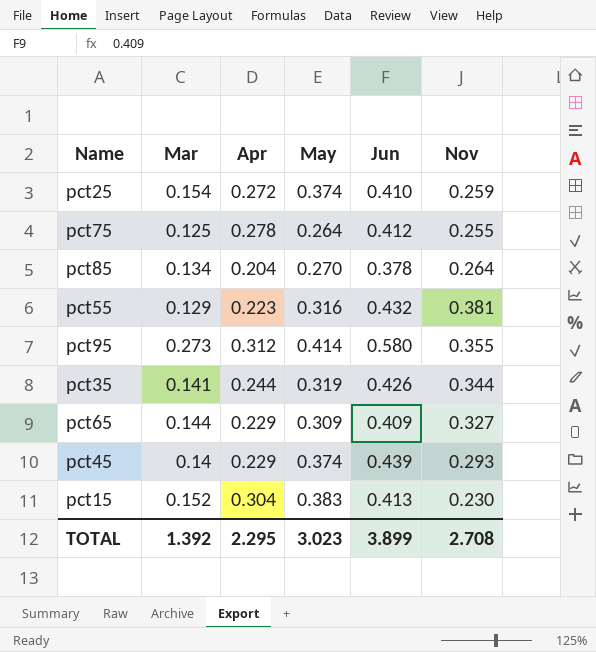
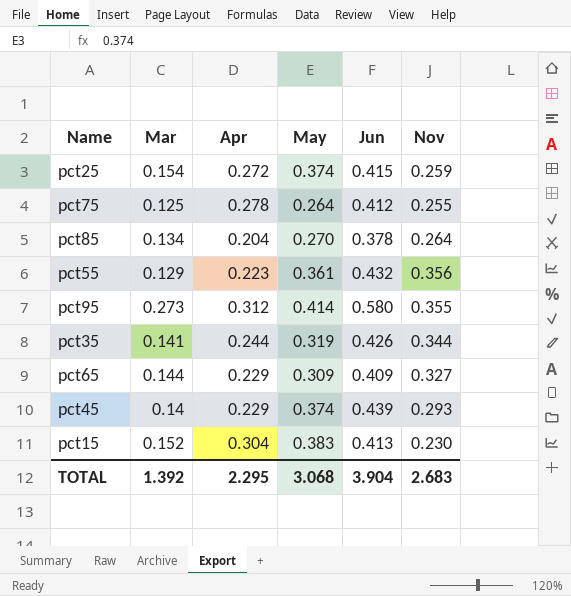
pct25 | Jun: 0.410 -> 0.415
pct55 | May: 0.316 -> 0.361
pct55 | Nov: 0.381 -> 0.356
TOTAL | May: 3.023 -> 3.068
TOTAL | Jun: 3.899 -> 3.904
TOTAL | Nov: 2.708 -> 2.683

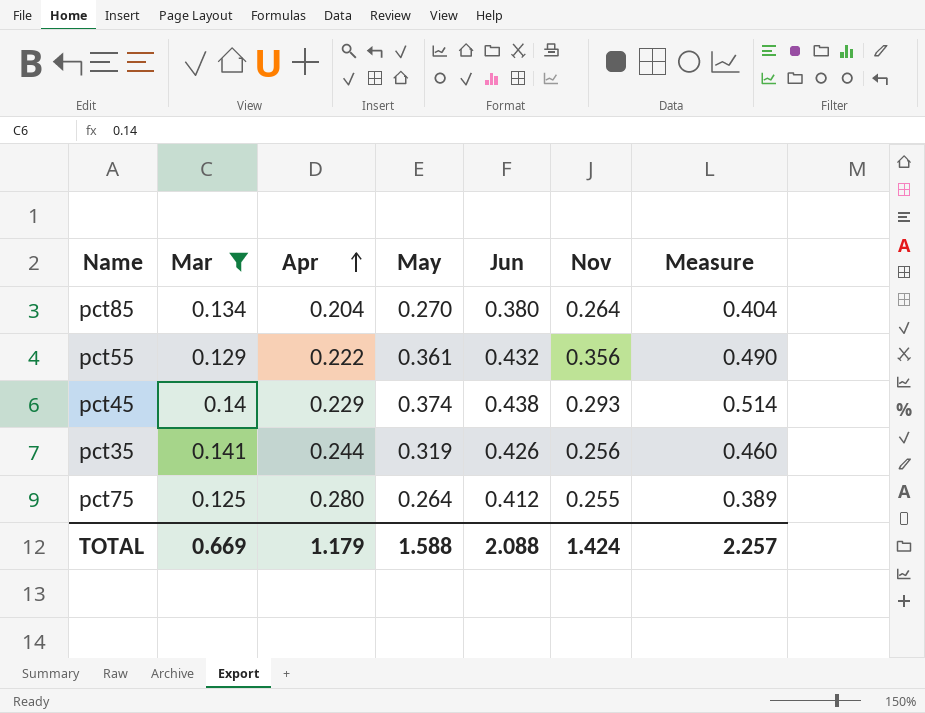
filter: none -> Mar <= 0.141
row order: none -> Apr ascending
column Measure | formula: none -> [Mar] + [May]
pct85 | Jun: 0.378 -> 0.380
pct55 | Apr: 0.223 -> 0.222
pct45 | Jun: 0.439 -> 0.438
pct35 | Nov: 0.344 -> 0.256
pct75 | Apr: 0.278 -> 0.280
TOTAL | Mar: 1.392 -> 0.669
TOTAL | Apr: 2.295 -> 1.179
TOTAL | May: 3.068 -> 1.588
TOTAL | Jun: 3.904 -> 2.088
TOTAL | Nov: 2.683 -> 1.424

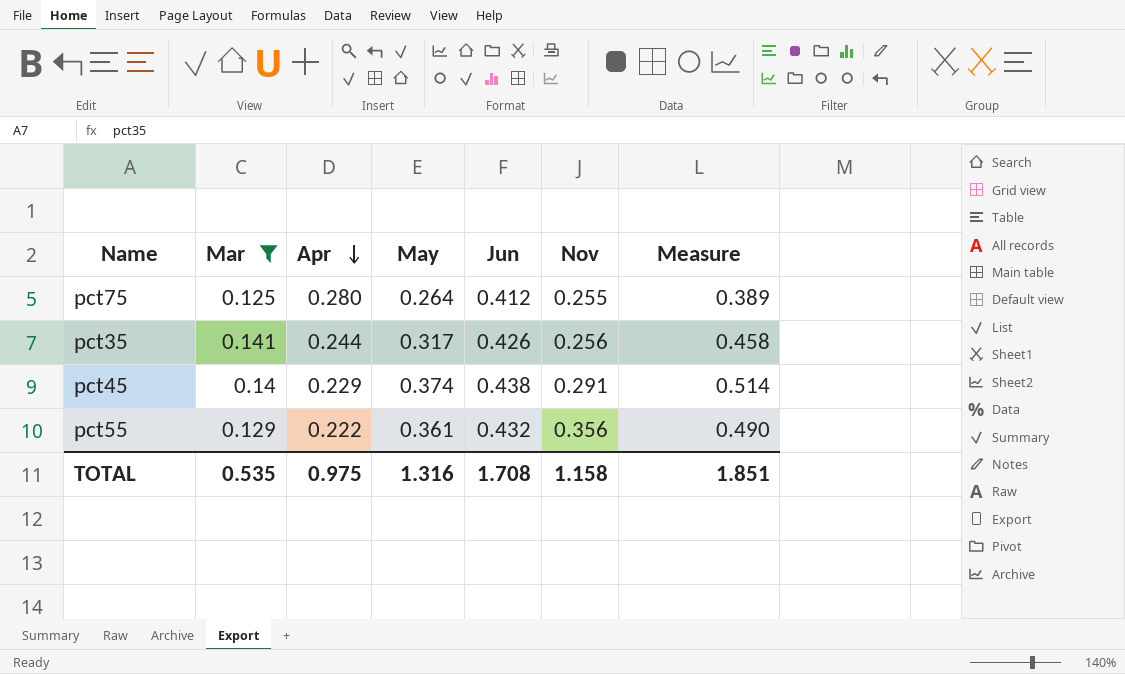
row order: Apr ascending -> Apr descending
row pct85: 0.134 | 0.204 | 0.270 | 0.380 | 0.264 | 0.404 -> none
pct35 | May: 0.319 -> 0.317
pct35 | Measure: 0.460 -> 0.458
pct45 | Nov: 0.293 -> 0.291
TOTAL | Mar: 0.669 -> 0.535
TOTAL | Apr: 1.179 -> 0.975
TOTAL | May: 1.588 -> 1.316
TOTAL | Jun: 2.088 -> 1.708
TOTAL | Nov: 1.424 -> 1.158
TOTAL | Measure: 2.257 -> 1.851

